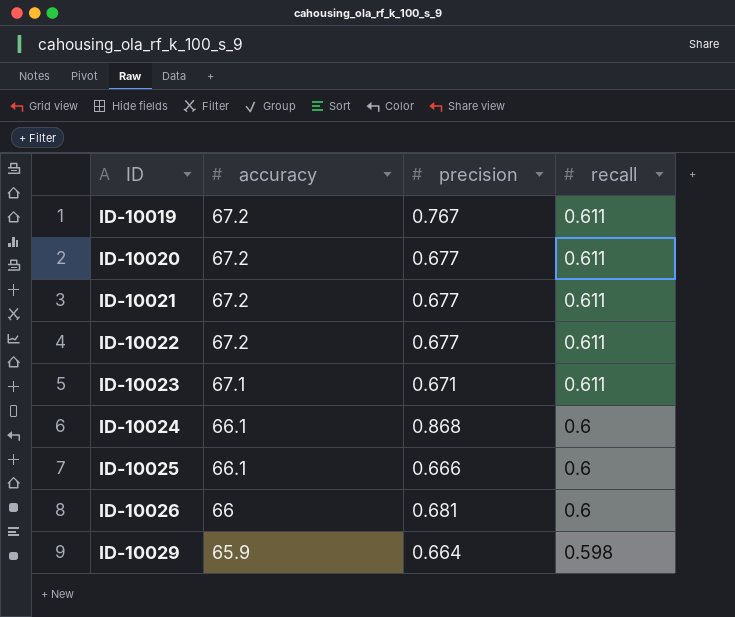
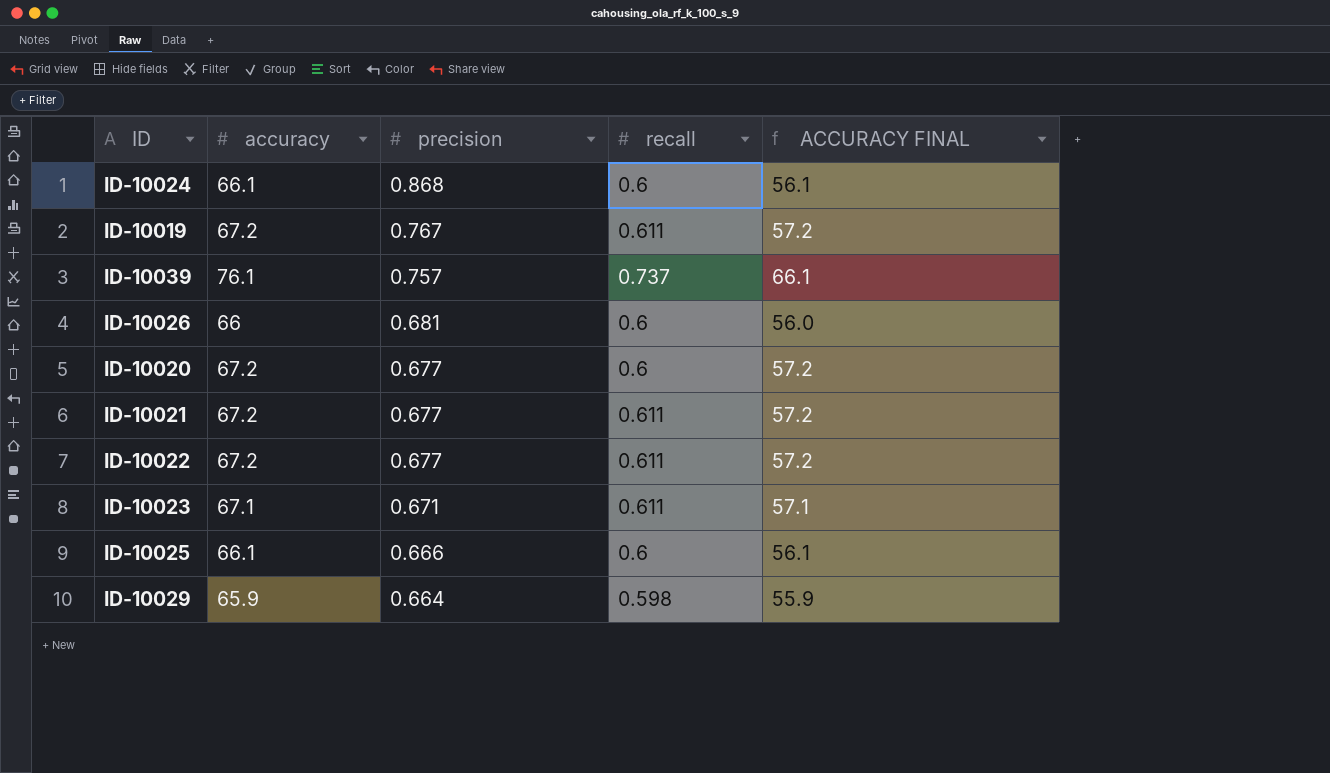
row order: ID ascending -> precision descending
column ACCURACY FINAL | formula: none -> [accuracy] - 10
row ID-10039: none -> 76.1 | 0.757 | 0.737 | 66.1
ID-10020 | recall: 0.611 -> 0.6

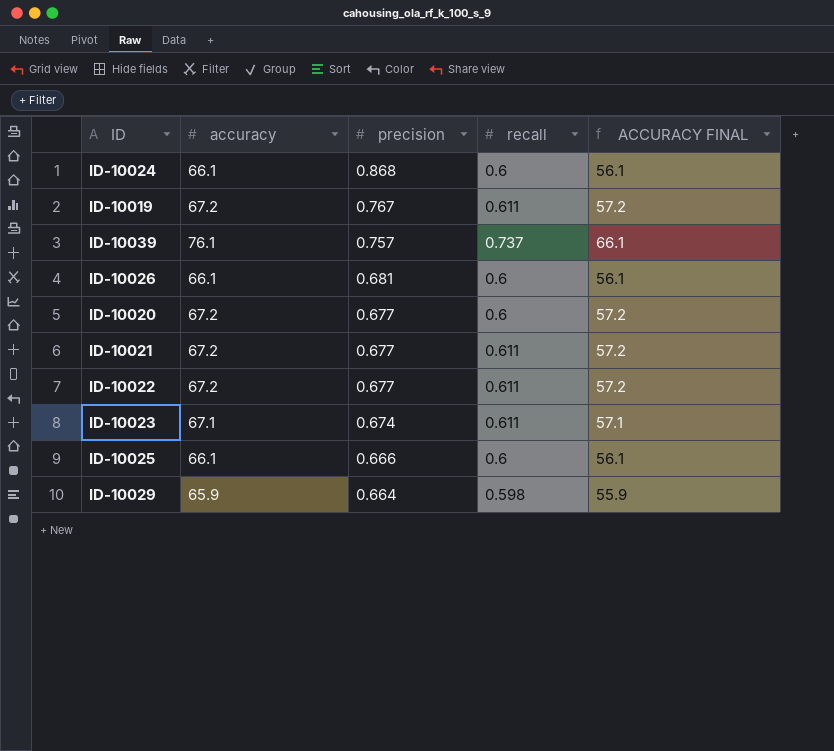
ID-10026 | accuracy: 66 -> 66.1
ID-10026 | ACCURACY FINAL: 56.0 -> 56.1
ID-10023 | precision: 0.671 -> 0.674

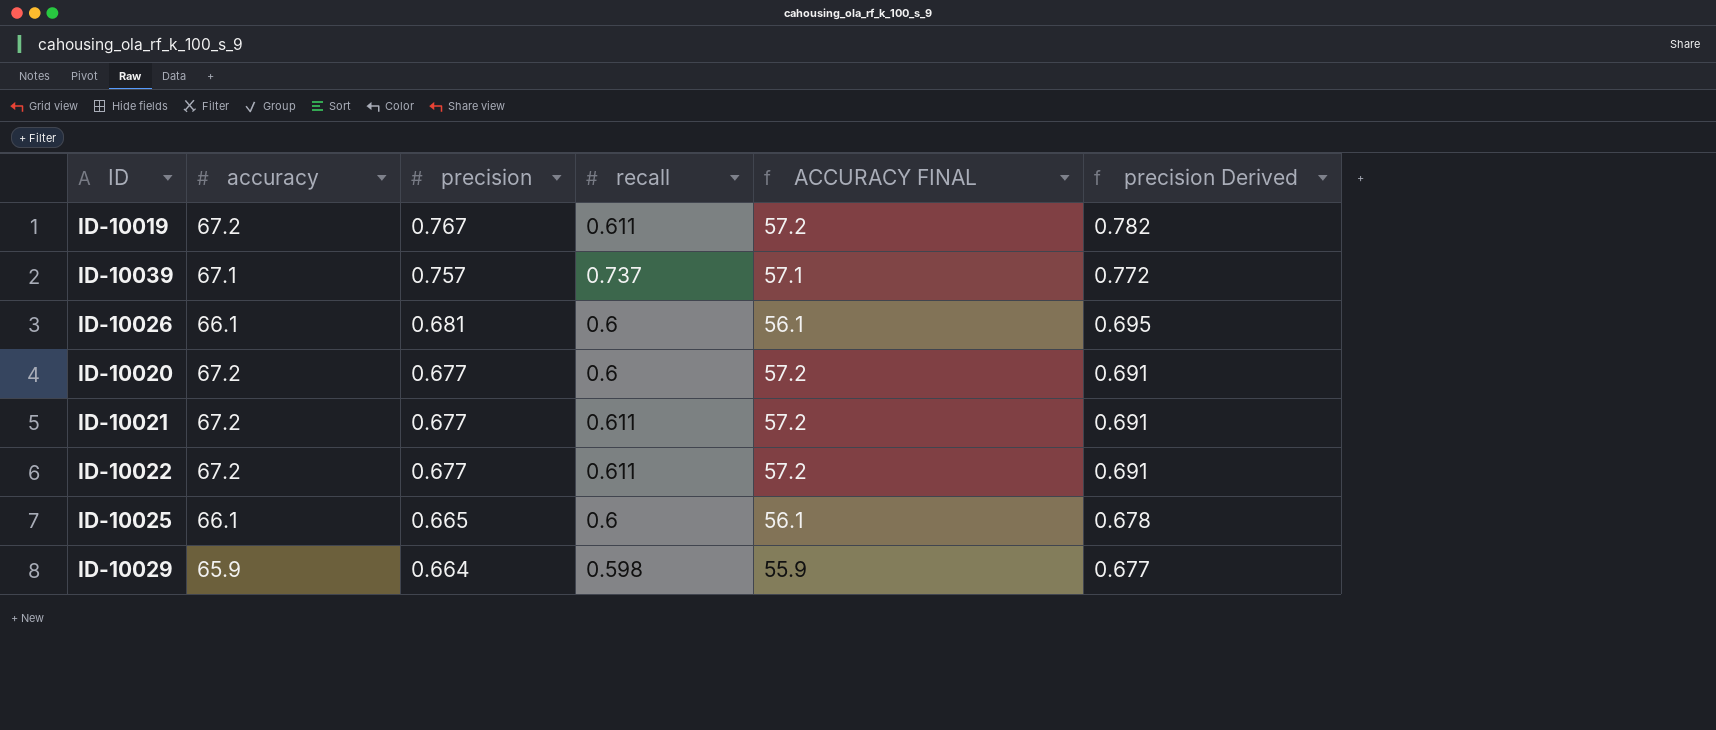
column precision Derived | formula: none -> [precision] * 1.02
row ID-10024: 66.1 | 0.868 | 0.6 | 56.1 -> none
row ID-10023: 67.1 | 0.674 | 0.611 | 57.1 -> none
ID-10039 | accuracy: 76.1 -> 67.1
ID-10039 | ACCURACY FINAL: 66.1 -> 57.1
ID-10025 | precision: 0.666 -> 0.665

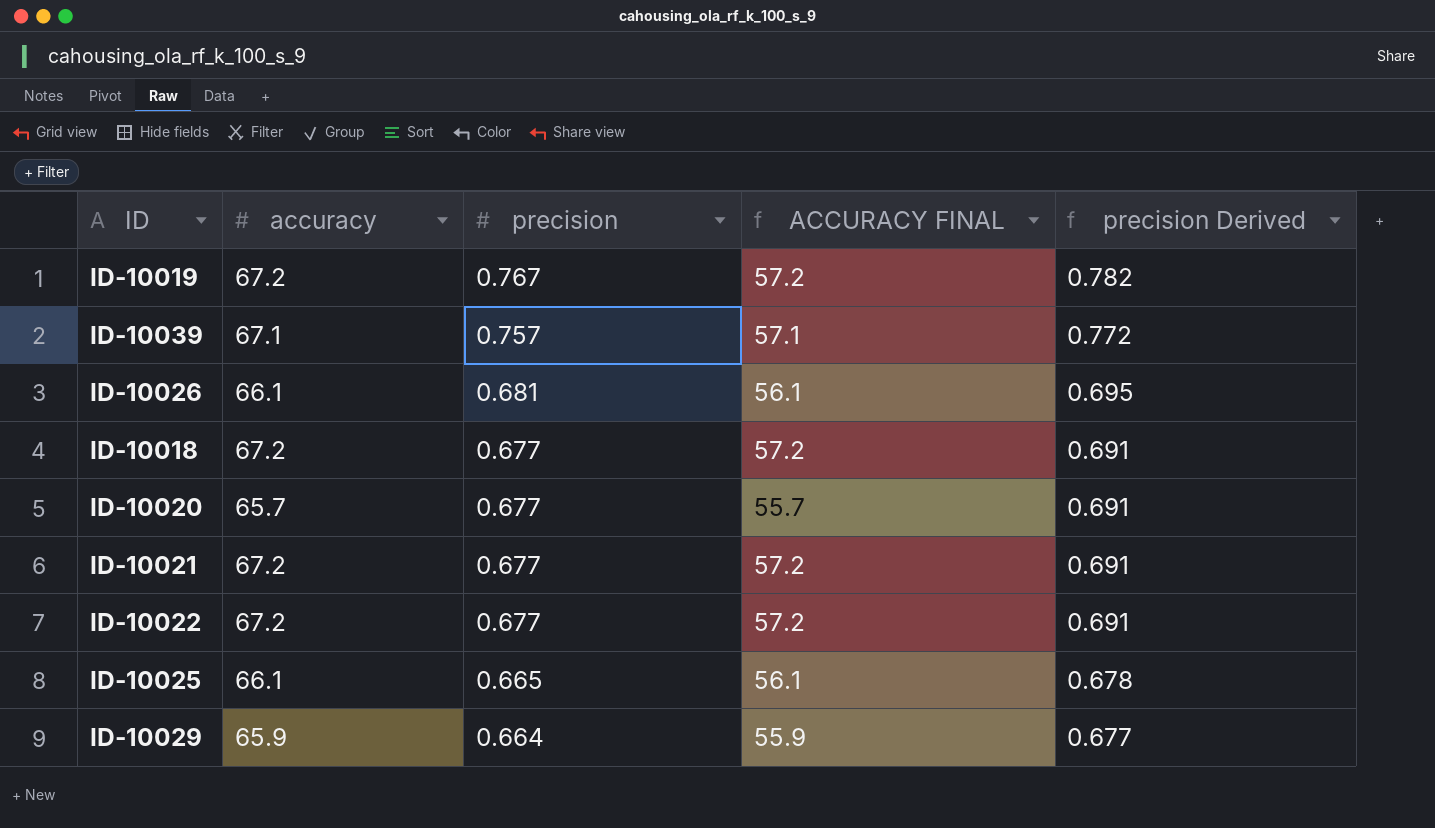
column recall | position: 4 -> none
row ID-10018: none -> 67.2 | 0.677 | 57.2 | 0.691
ID-10020 | accuracy: 67.2 -> 65.7
ID-10020 | ACCURACY FINAL: 57.2 -> 55.7

